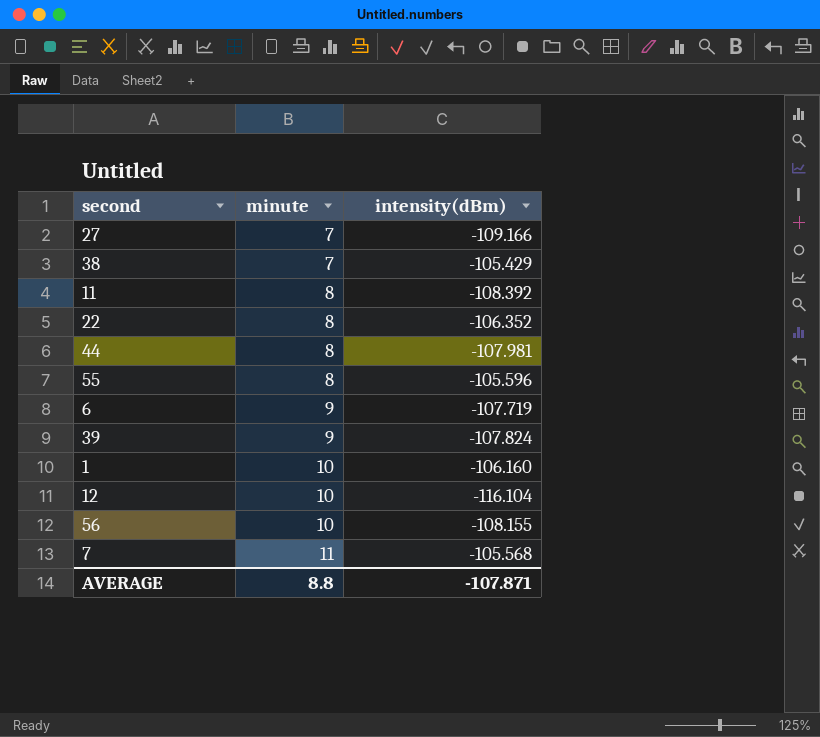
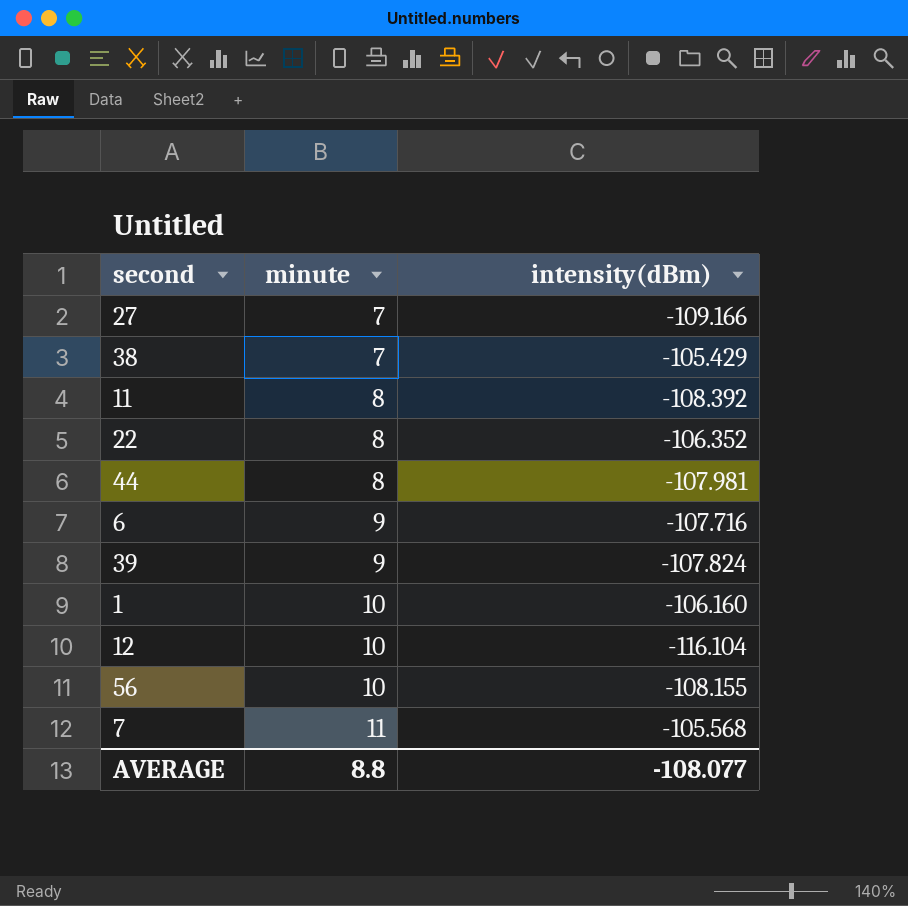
row 55: 8 | -105.596 -> none
6 | intensity(dBm): -107.719 -> -107.716
AVERAGE | intensity(dBm): -107.871 -> -108.077

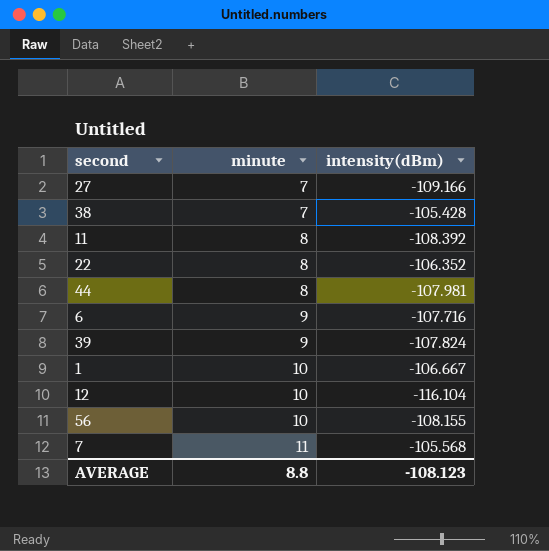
38 | intensity(dBm): -105.429 -> -105.428
1 | intensity(dBm): -106.160 -> -106.667
AVERAGE | intensity(dBm): -108.077 -> -108.123

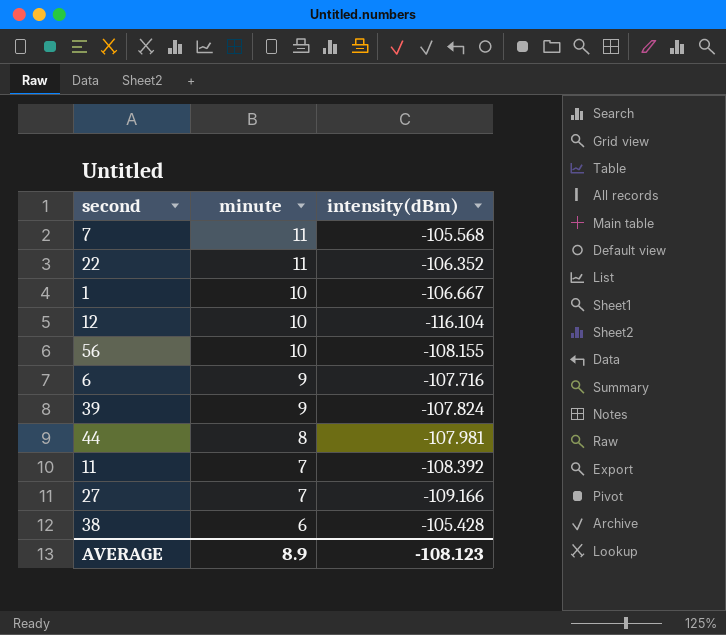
row order: minute ascending -> minute descending
22 | minute: 8 -> 11
11 | minute: 8 -> 7
38 | minute: 7 -> 6
AVERAGE | minute: 8.8 -> 8.9

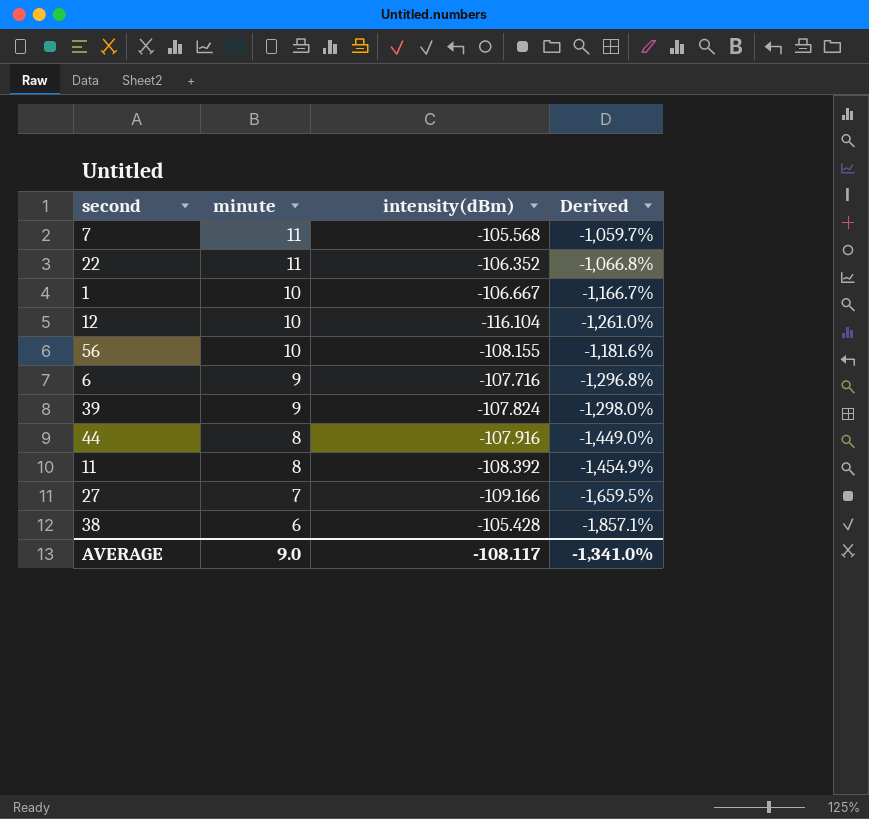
column Derived | formula: none -> ([intensity(dBm)] - [minute]) / [minute]
44 | intensity(dBm): -107.981 -> -107.916
11 | minute: 7 -> 8
AVERAGE | minute: 8.9 -> 9.0
AVERAGE | intensity(dBm): -108.123 -> -108.117

